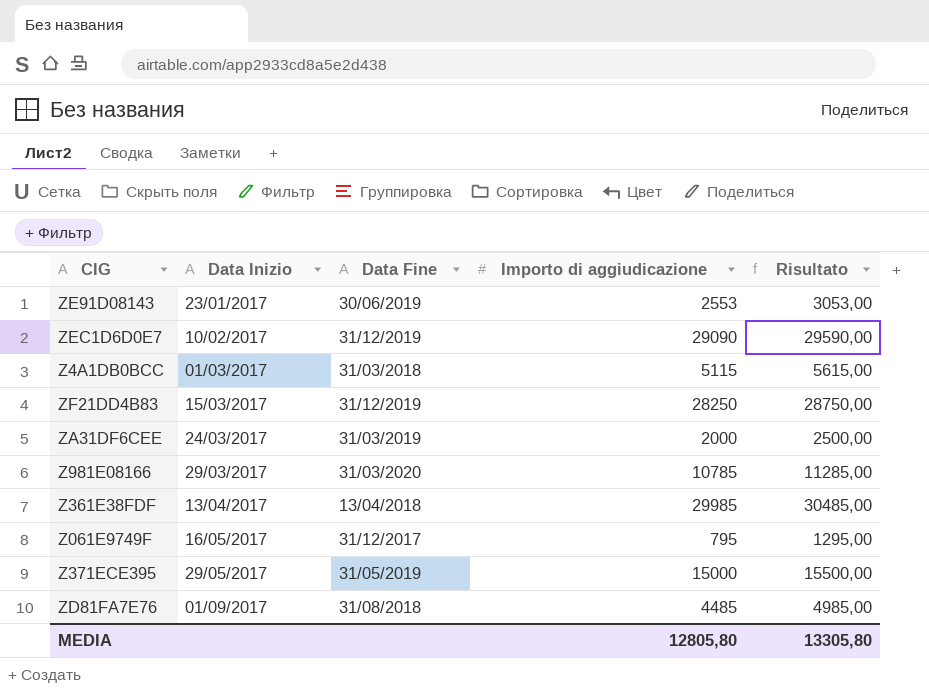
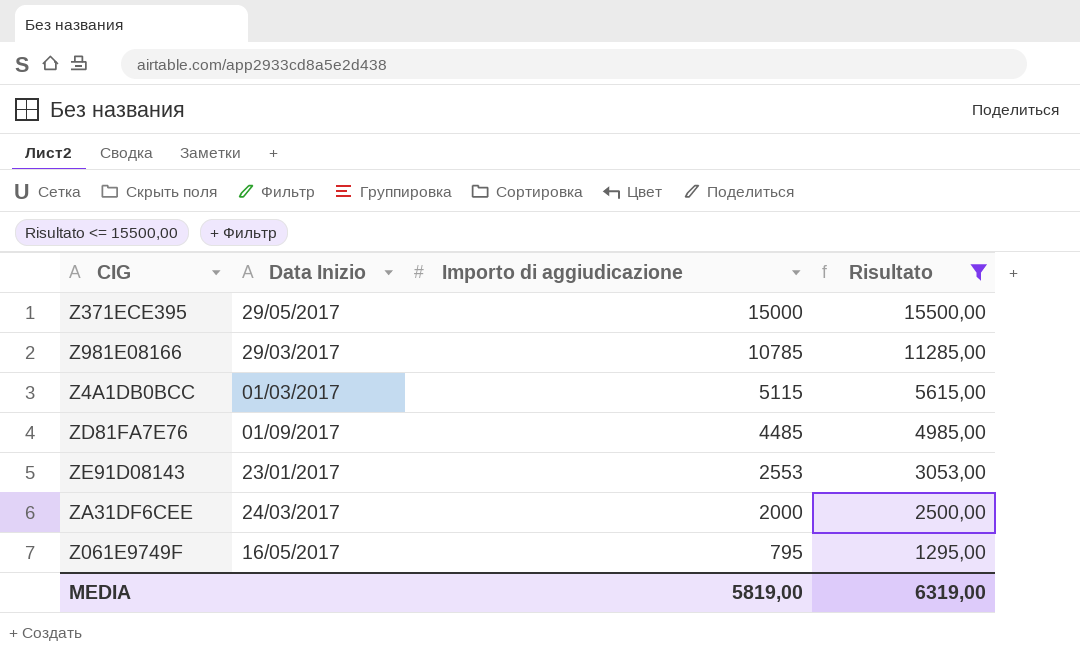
filter: none -> Risultato <= 15500,00
row order: Data Inizio ascending -> Importo di aggiudicazione descending
column Data Fine | position: 3 -> none
MEDIA | Importo di aggiudicazione: 12805,80 -> 5819,00
MEDIA | Risultato: 13305,80 -> 6319,00

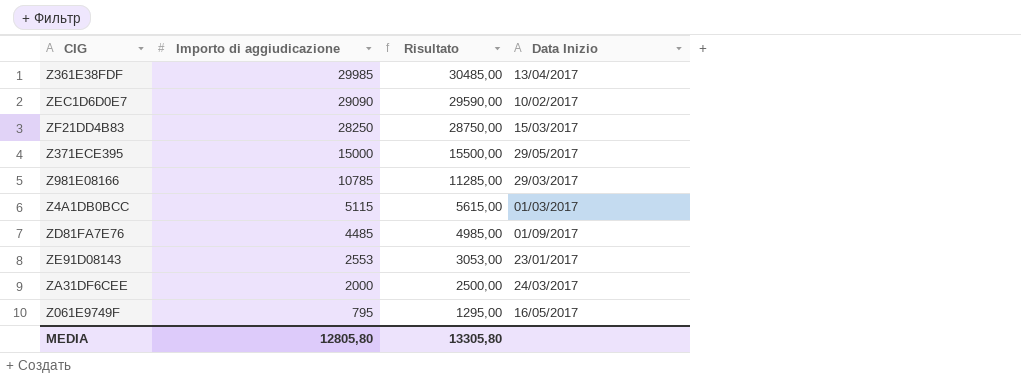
filter: Risultato <= 15500,00 -> none
column Data Inizio | position: 2 -> 4
MEDIA | Importo di aggiudicazione: 5819,00 -> 12805,80
MEDIA | Risultato: 6319,00 -> 13305,80

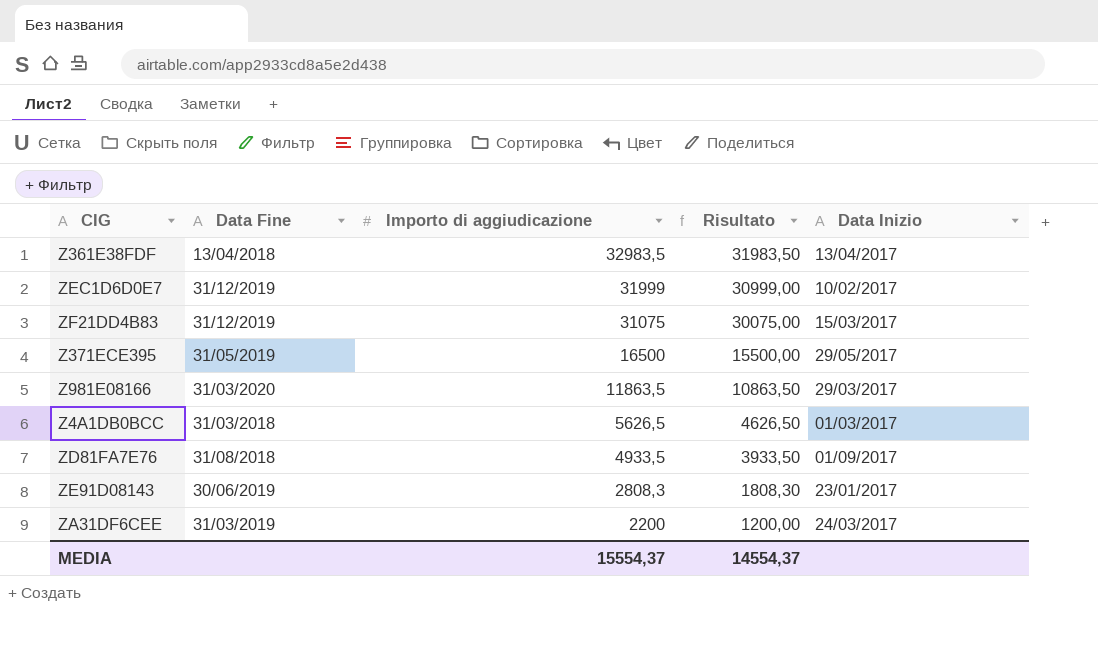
column Data Fine | position: none -> 2
column Risultato | formula: [Importo di aggiudicazione] + 500 -> [Importo di aggiudicazione] - 1000
row Z061E9749F: 795 | 1295,00 | 16/05/2017 -> none
Z361E38FDF | Importo di aggiudicazione: 29985 -> 32983,5
ZEC1D6D0E7 | Importo di aggiudicazione: 29090 -> 31999
ZF21DD4B83 | Importo di aggiudicazione: 28250 -> 31075
Z371ECE395 | Importo di aggiudicazione: 15000 -> 16500
Z981E08166 | Importo di aggiudicazione: 10785 -> 11863,5
Z4A1DB0BCC | Importo di aggiudicazione: 5115 -> 5626,5
ZD81FA7E76 | Importo di aggiudicazione: 4485 -> 4933,5
ZE91D08143 | Importo di aggiudicazione: 2553 -> 2808,3
ZA31DF6CEE | Importo di aggiudicazione: 2000 -> 2200
MEDIA | Importo di aggiudicazione: 12805,80 -> 15554,37
MEDIA | Risultato: 13305,80 -> 14554,37

